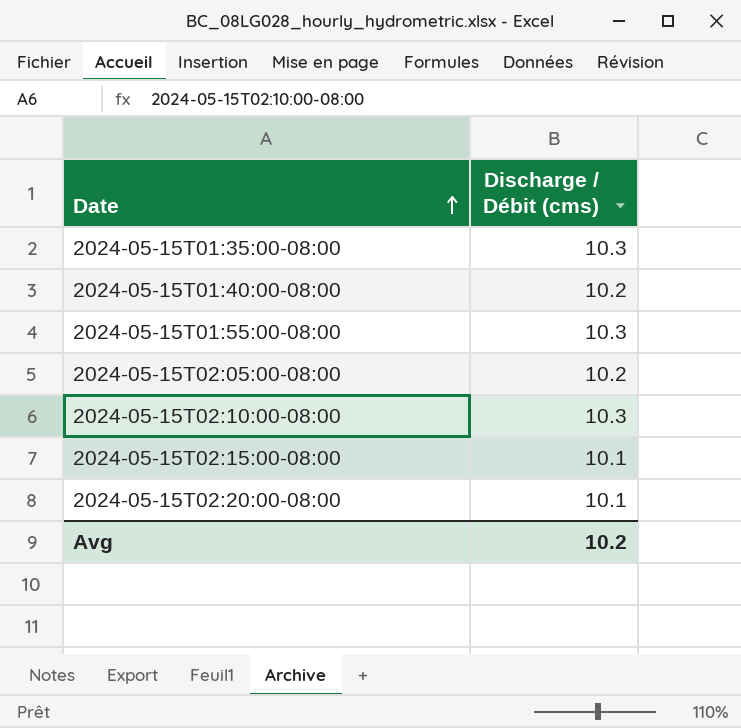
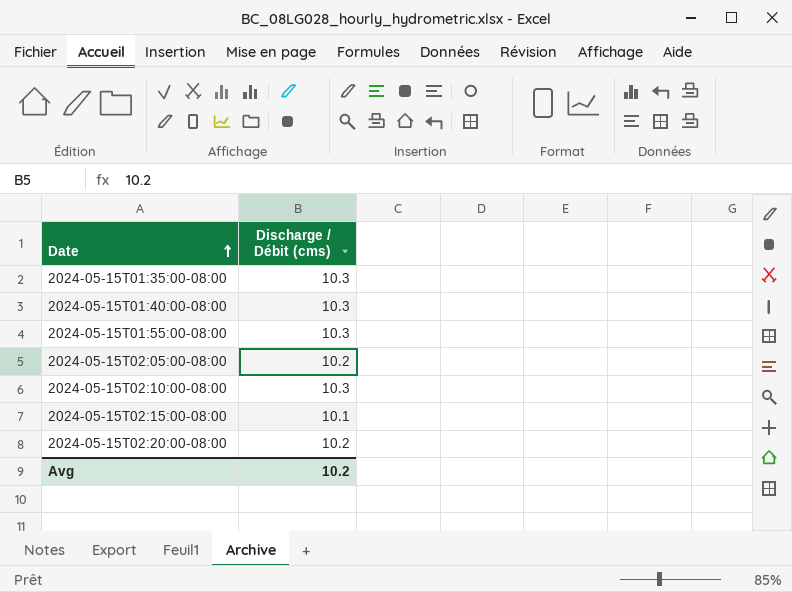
2024-05-15T01:40:00-08:00 | Discharge / Débit (cms): 10.2 -> 10.3
2024-05-15T02:20:00-08:00 | Discharge / Débit (cms): 10.1 -> 10.2

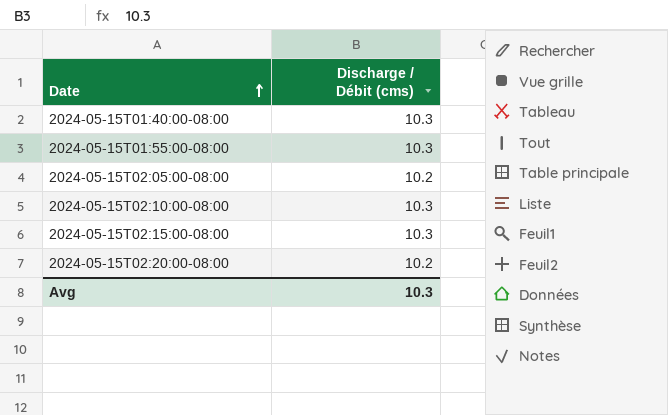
row 2024-05-15T01:35:00-08:00: 10.3 -> none
2024-05-15T02:15:00-08:00 | Discharge / Débit (cms): 10.1 -> 10.3
Avg | Discharge / Débit (cms): 10.2 -> 10.3

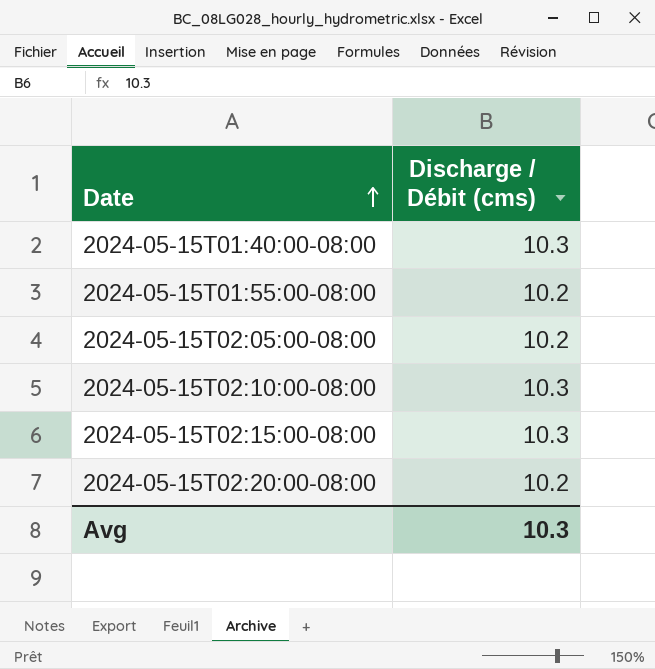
2024-05-15T01:55:00-08:00 | Discharge / Débit (cms): 10.3 -> 10.2

